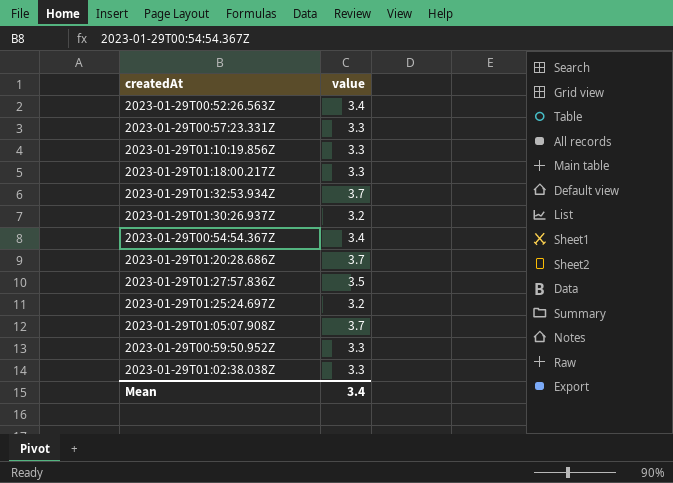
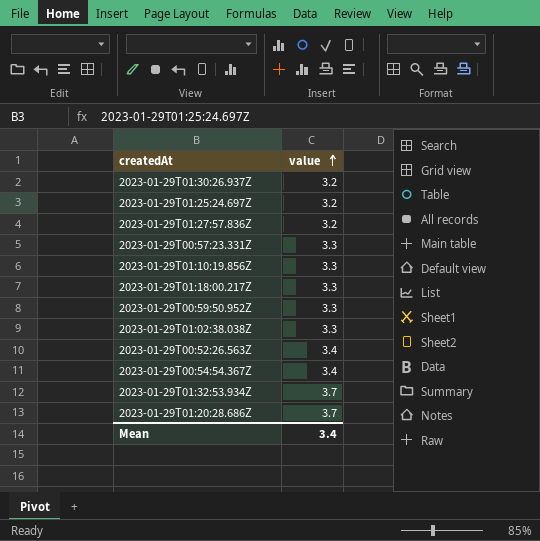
row order: none -> value ascending
row 2023-01-29T01:05:07.908Z: 3.7 -> none
2023-01-29T01:27:57.836Z | value: 3.5 -> 3.2

